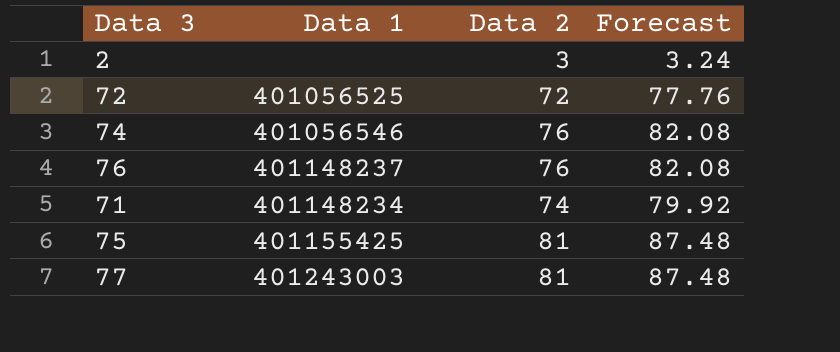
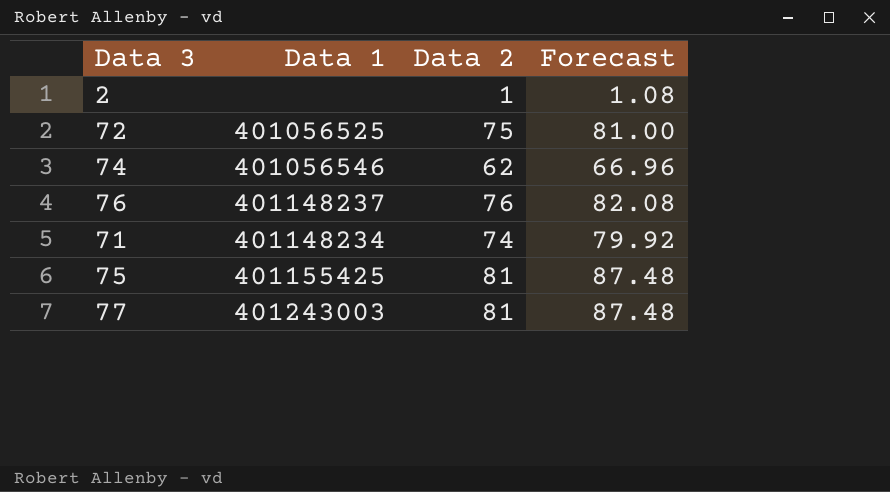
2 | Data 2: 3 -> 1
2 | Forecast: 3.24 -> 1.08
72 | Data 2: 72 -> 75
72 | Forecast: 77.76 -> 81.00
74 | Data 2: 76 -> 62
74 | Forecast: 82.08 -> 66.96

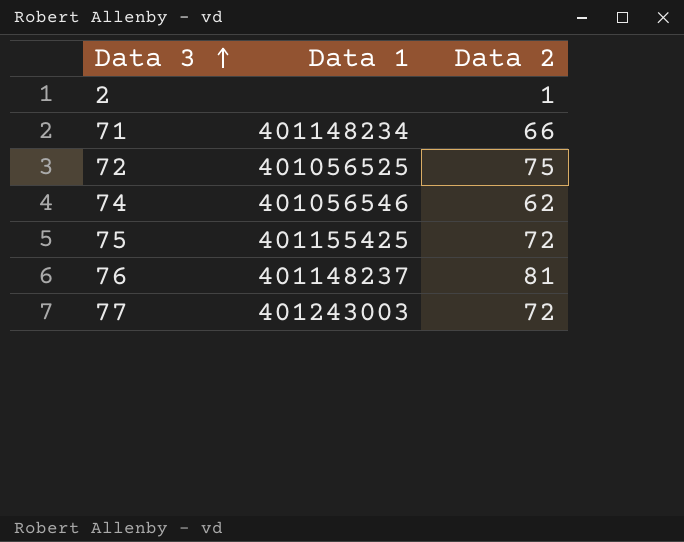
row order: none -> Data 3 ascending
column Forecast | formula: [Data 2] * 1.08 -> none
71 | Data 2: 74 -> 66
75 | Data 2: 81 -> 72
76 | Data 2: 76 -> 81
77 | Data 2: 81 -> 72

